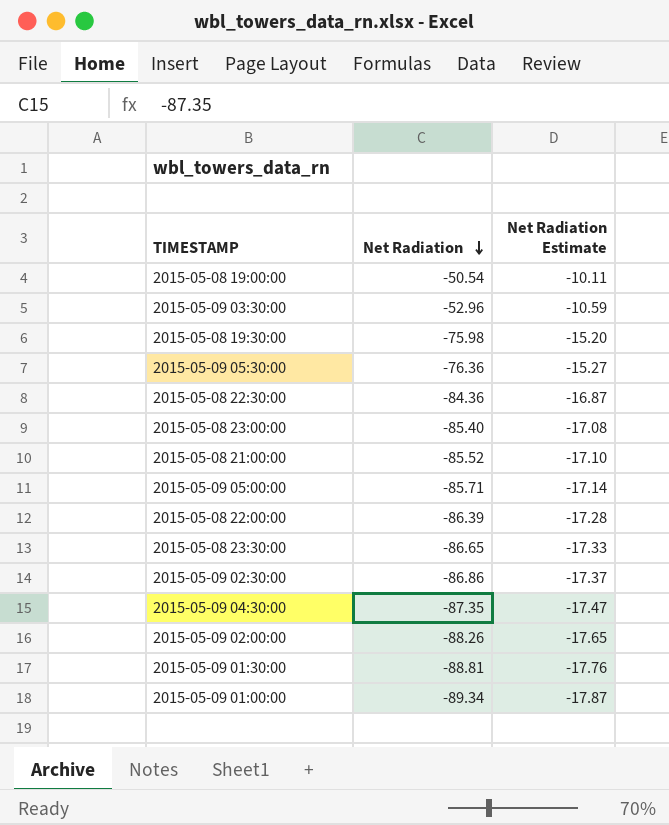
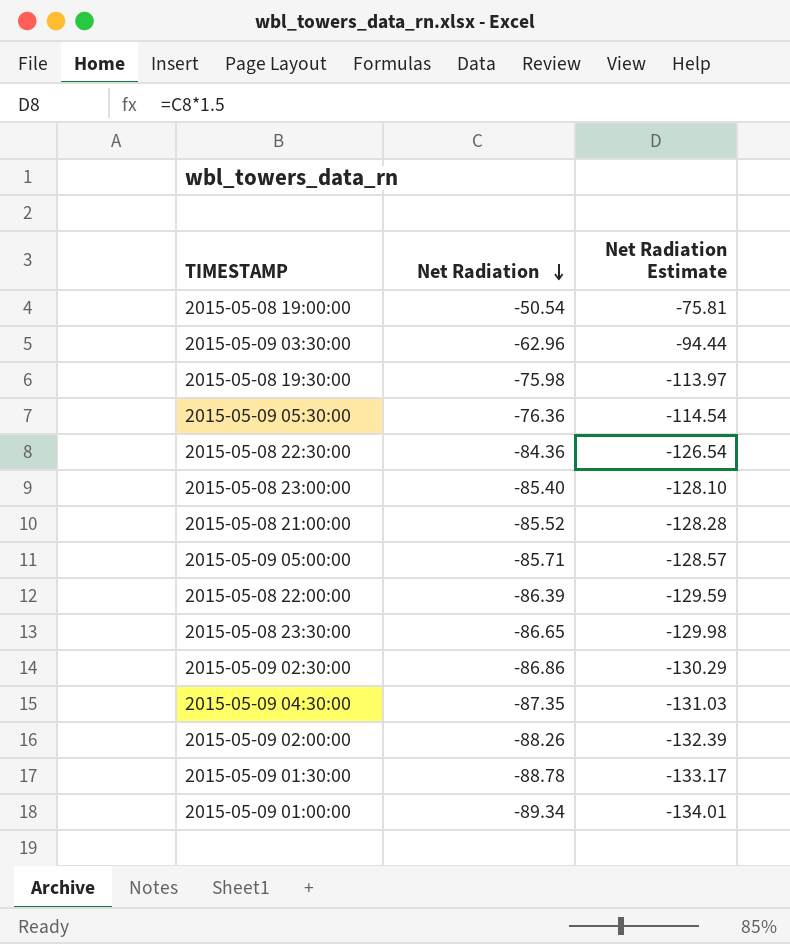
column Net Radiation Estimate | formula: [Net Radiation] * 0.2 -> [Net Radiation] * 1.5
2015-05-09 03:30:00 | Net Radiation: -52.96 -> -62.96
2015-05-09 01:30:00 | Net Radiation: -88.81 -> -88.78

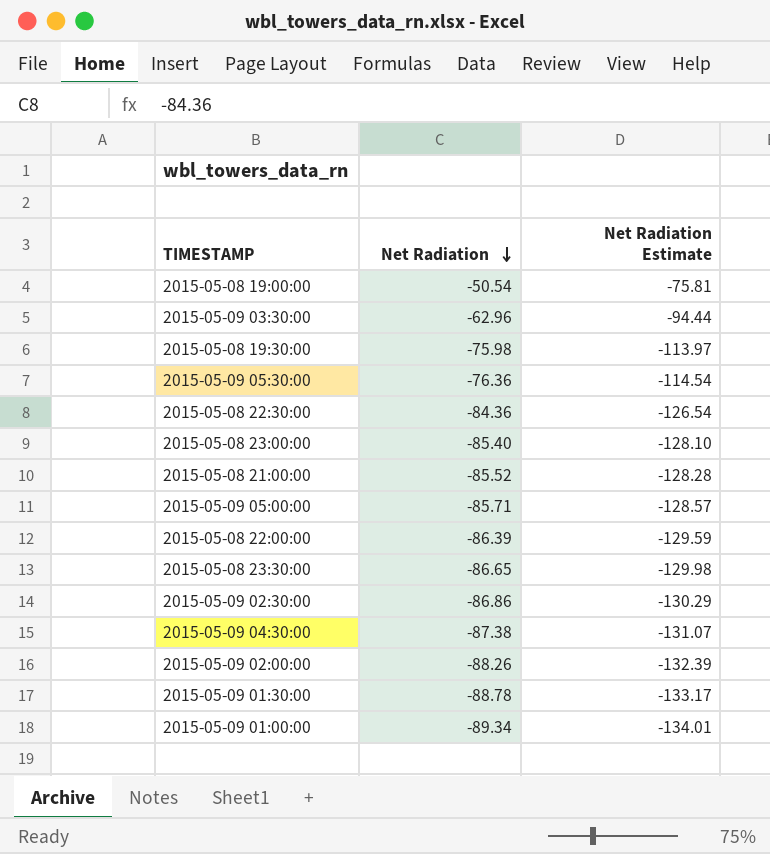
2015-05-09 04:30:00 | Net Radiation: -87.35 -> -87.38
2015-05-09 04:30:00 | Net Radiation Estimate: -131.03 -> -131.07

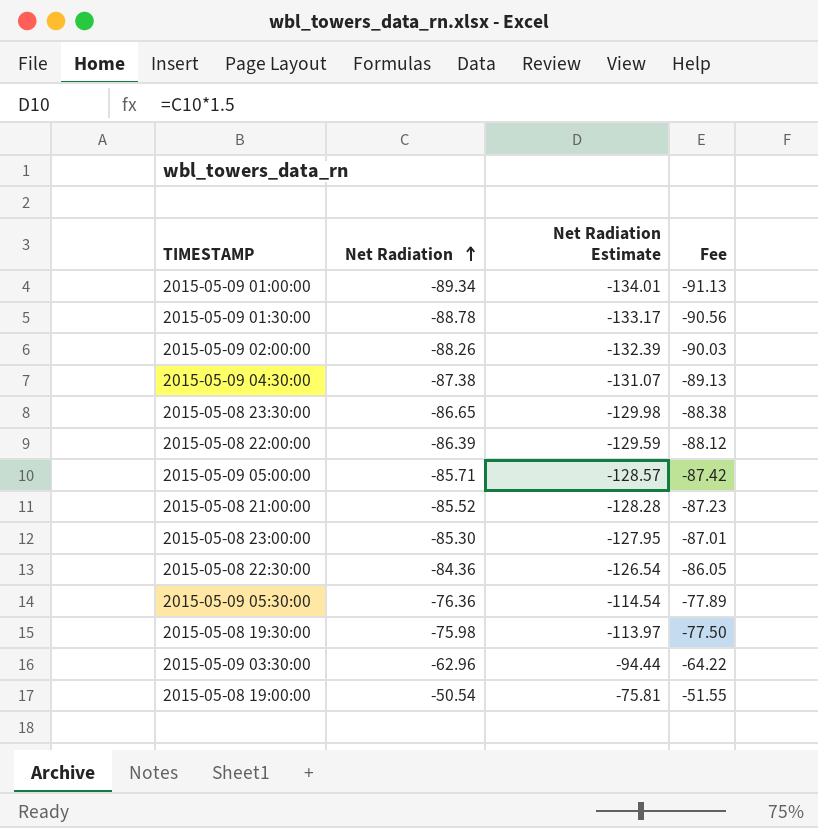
row order: Net Radiation descending -> Net Radiation ascending
column Fee | formula: none -> [Net Radiation] * 1.02
row 2015-05-09 02:30:00: -86.86 | -130.29 -> none
2015-05-08 23:00:00 | Net Radiation: -85.40 -> -85.30
2015-05-08 23:00:00 | Net Radiation Estimate: -128.10 -> -127.95

